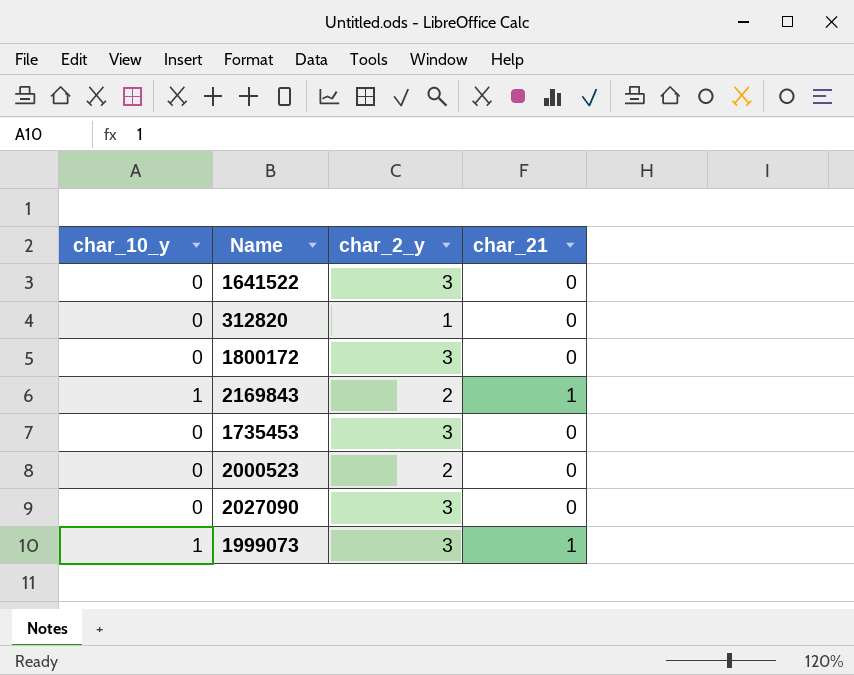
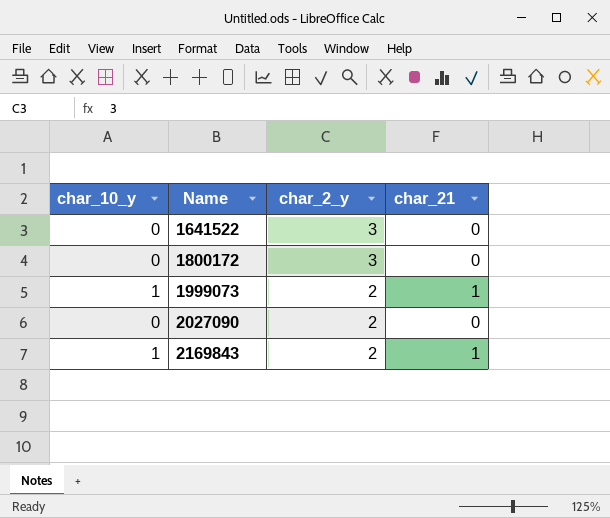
row order: none -> Name ascending
row 312820: 0 | 1 | 0 -> none
row 1735453: 0 | 3 | 0 -> none
row 2000523: 0 | 2 | 0 -> none
1999073 | char_2_y: 3 -> 2
2027090 | char_2_y: 3 -> 2

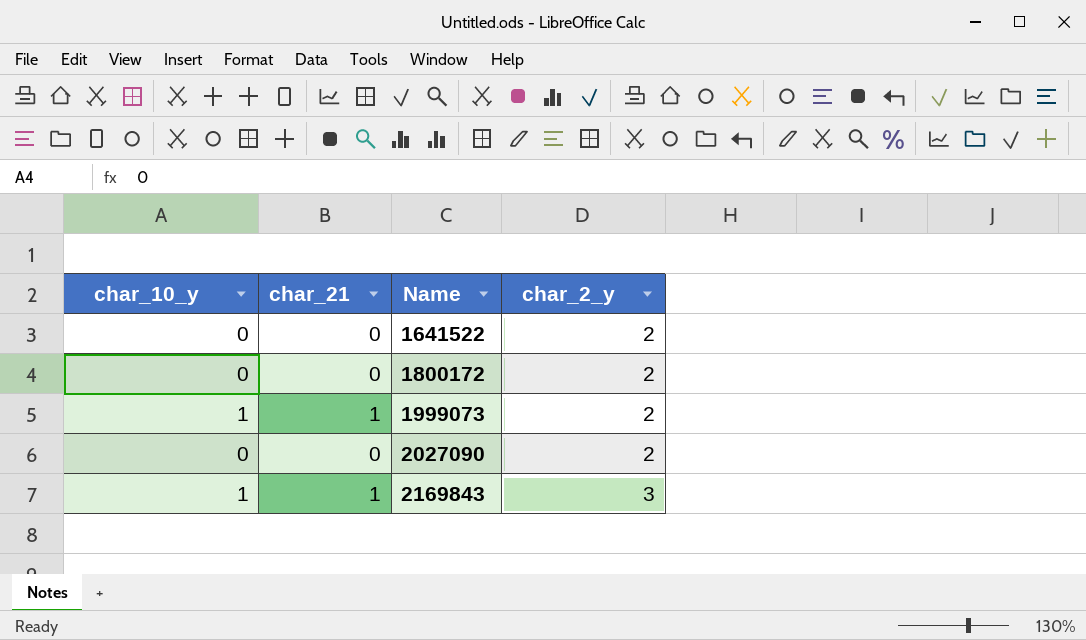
column char_21 | position: 4 -> 2
1641522 | char_2_y: 3 -> 2
1800172 | char_2_y: 3 -> 2
2169843 | char_2_y: 2 -> 3

